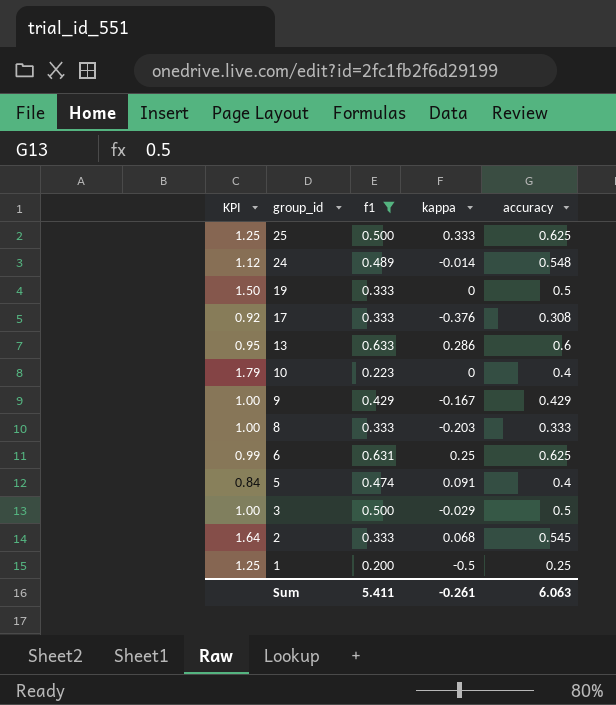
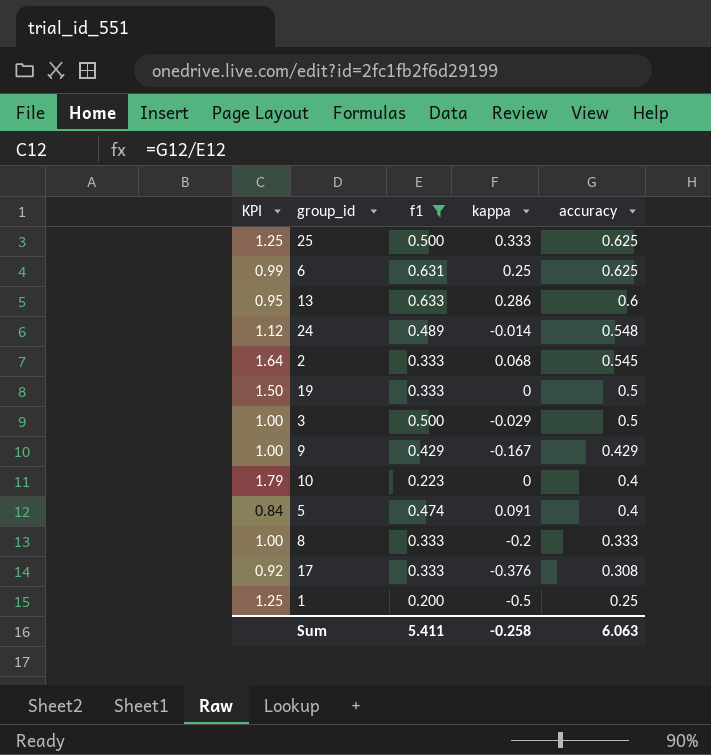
row order: group_id descending -> accuracy descending
8 | kappa: -0.203 -> -0.2
Sum | kappa: -0.261 -> -0.258

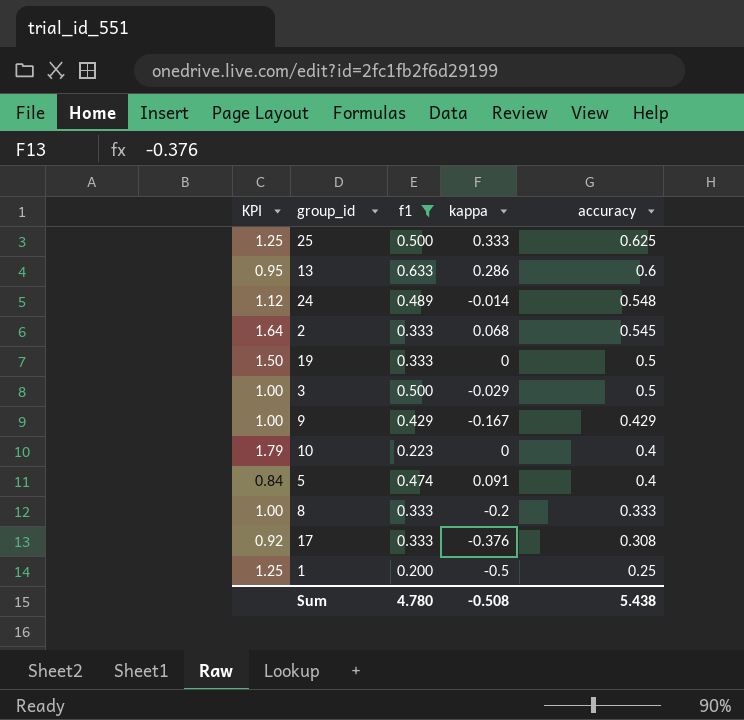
row 6: 0.99 | 0.631 | 0.25 | 0.625 -> none
Sum | f1: 5.411 -> 4.780
Sum | kappa: -0.258 -> -0.508
Sum | accuracy: 6.063 -> 5.438

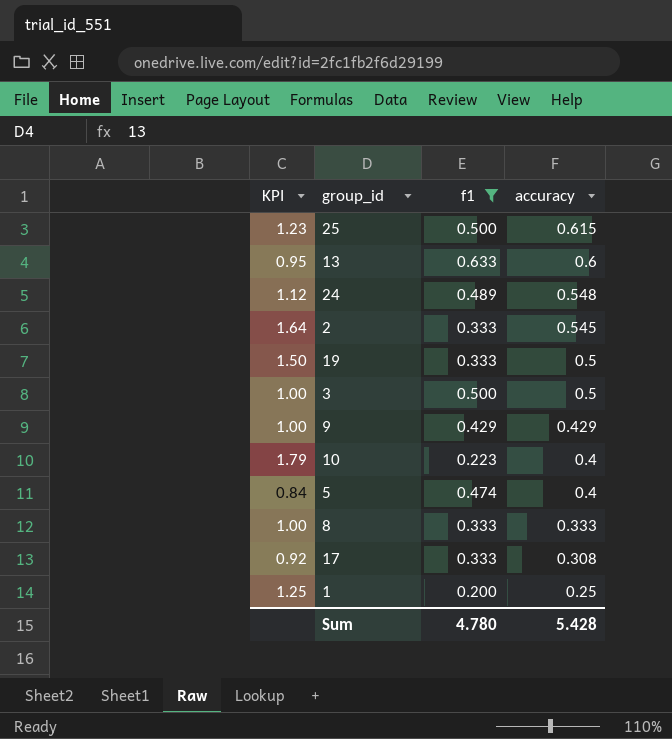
column kappa | position: 4 -> none
25 | KPI: 1.25 -> 1.23
25 | accuracy: 0.625 -> 0.615
Sum | accuracy: 5.438 -> 5.428

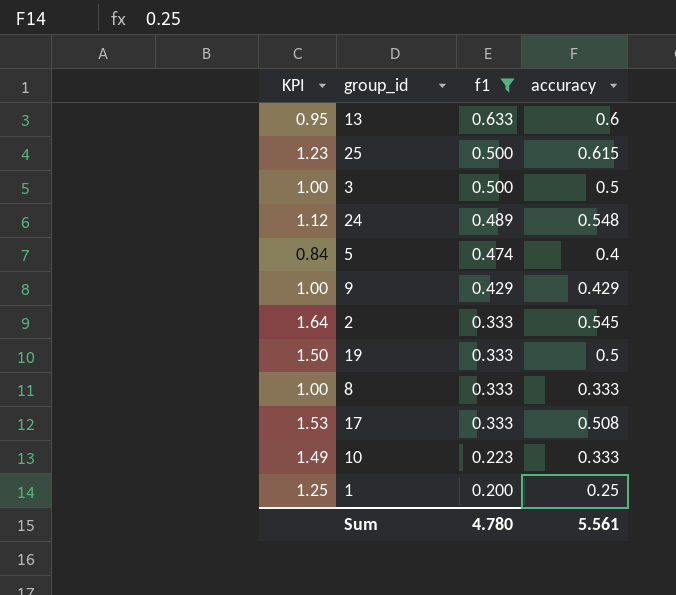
row order: accuracy descending -> f1 descending
17 | KPI: 0.92 -> 1.53
17 | accuracy: 0.308 -> 0.508
10 | KPI: 1.79 -> 1.49
10 | accuracy: 0.4 -> 0.333
Sum | accuracy: 5.428 -> 5.561

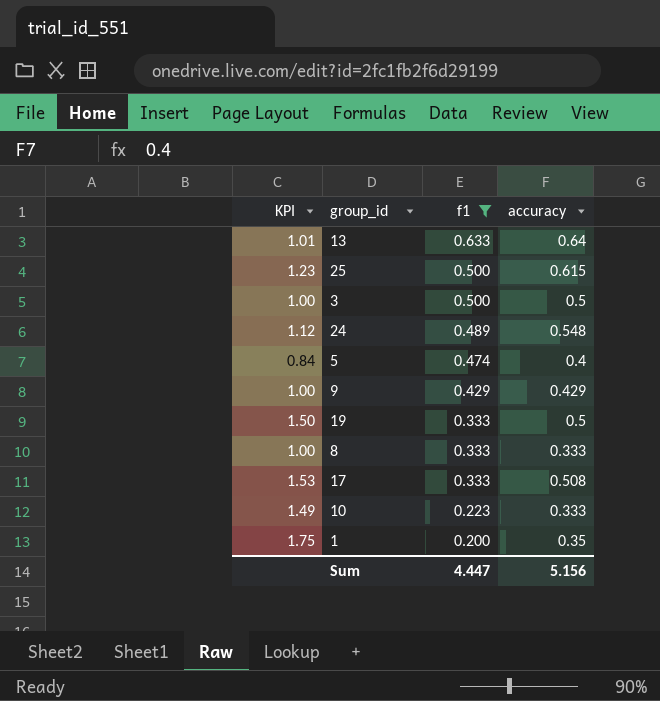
row 2: 1.64 | 0.333 | 0.545 -> none
13 | KPI: 0.95 -> 1.01
13 | accuracy: 0.6 -> 0.64
1 | KPI: 1.25 -> 1.75
1 | accuracy: 0.25 -> 0.35
Sum | f1: 4.780 -> 4.447
Sum | accuracy: 5.561 -> 5.156

